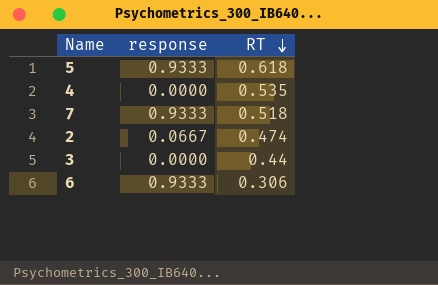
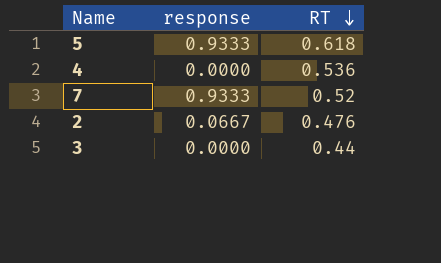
row 6: 0.9333 | 0.306 -> none
4 | RT: 0.535 -> 0.536
7 | RT: 0.518 -> 0.52
2 | RT: 0.474 -> 0.476

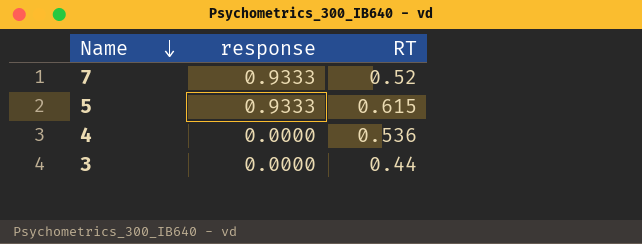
row order: RT descending -> Name descending
row 2: 0.0667 | 0.476 -> none
5 | RT: 0.618 -> 0.615

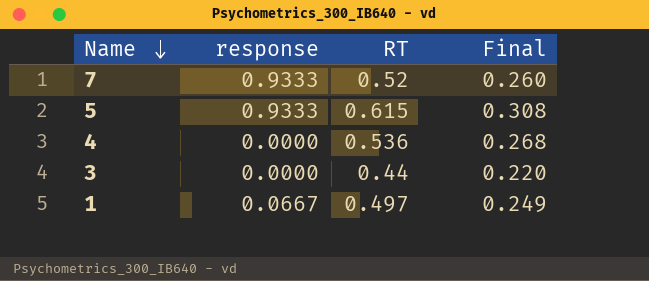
column Final | formula: none -> [RT] * 0.5
row 1: none -> 0.0667 | 0.497 | 0.249

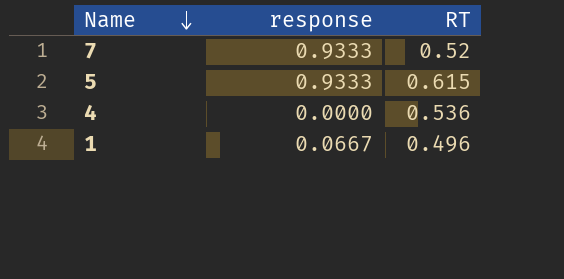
column Final | formula: [RT] * 0.5 -> none
row 3: 0.0000 | 0.44 | 0.220 -> none
1 | RT: 0.497 -> 0.496

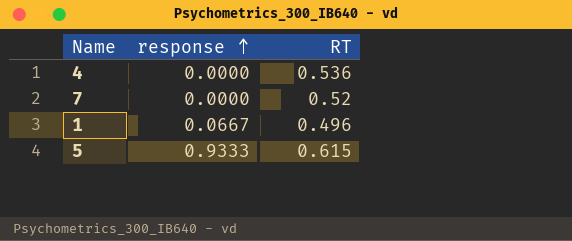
row order: Name descending -> response ascending
7 | response: 0.9333 -> 0.0000

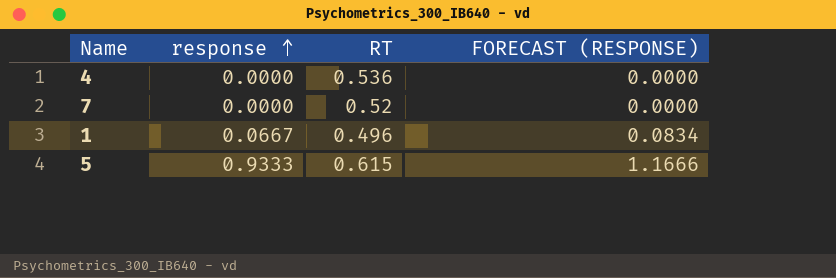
column FORECAST (RESPONSE) | formula: none -> [response] * 1.25

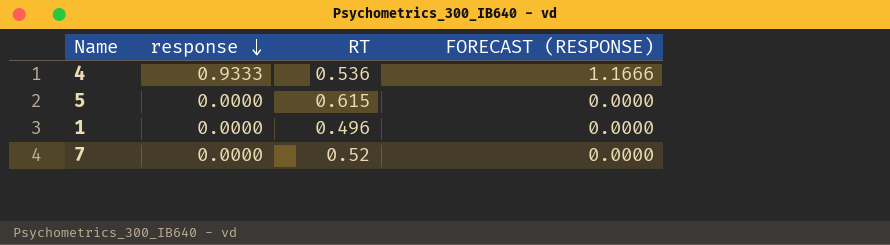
row order: response ascending -> response descending
4 | response: 0.0000 -> 0.9333
4 | FORECAST (RESPONSE): 0.0000 -> 1.1666
5 | response: 0.9333 -> 0.0000
5 | FORECAST (RESPONSE): 1.1666 -> 0.0000
1 | response: 0.0667 -> 0.0000
1 | FORECAST (RESPONSE): 0.0834 -> 0.0000

